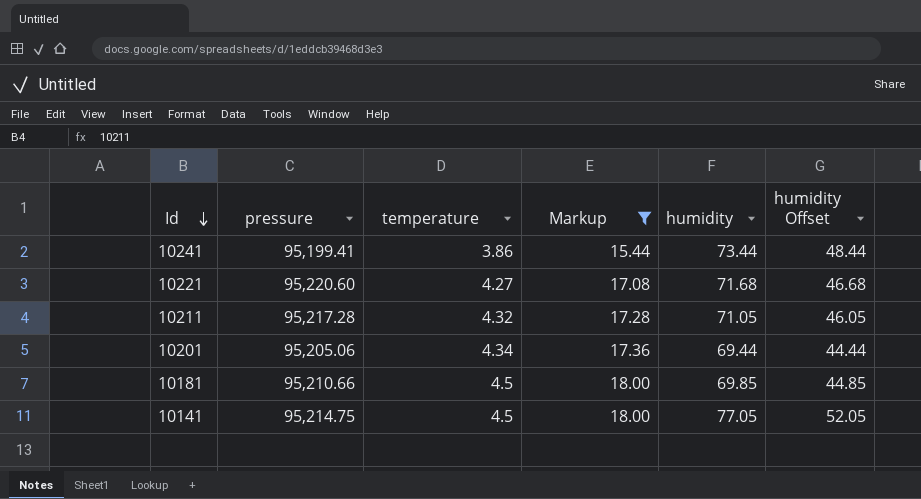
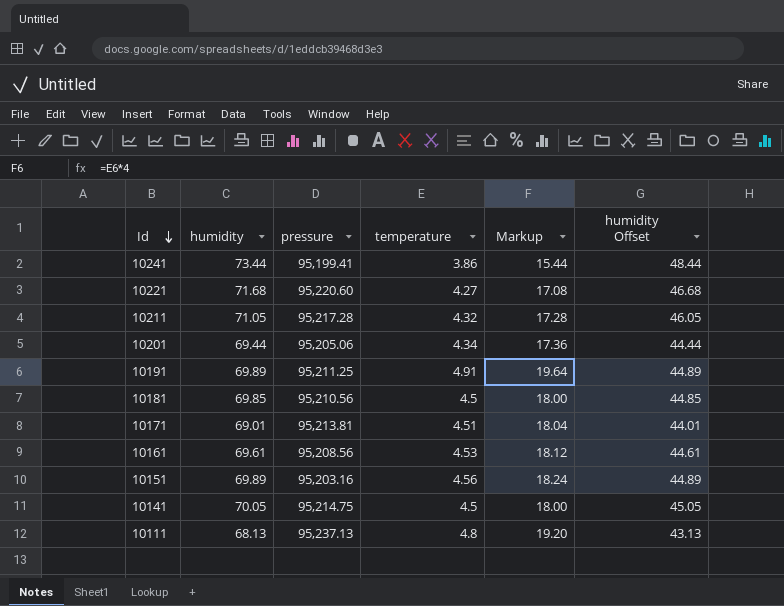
filter: Markup <= 18.00 -> none
column humidity | position: 5 -> 2
10181 | pressure: 95,210.66 -> 95,210.56
10141 | humidity: 77.05 -> 70.05
10141 | humidity Offset: 52.05 -> 45.05

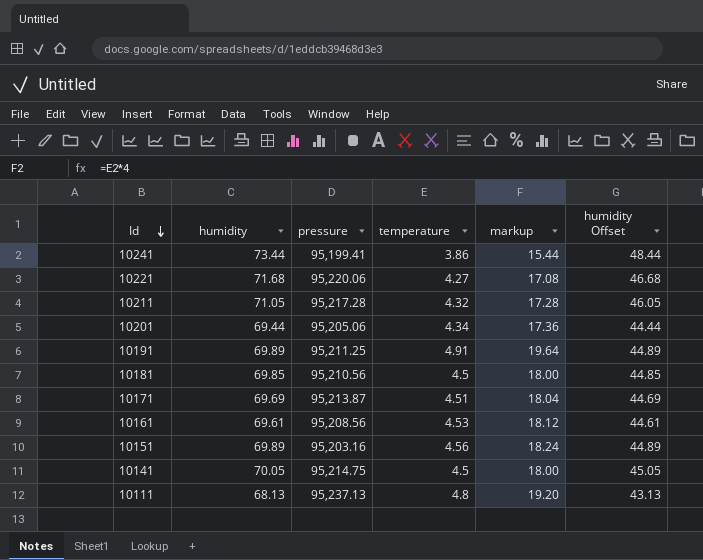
column name: Markup -> markup
10221 | pressure: 95,220.60 -> 95,220.06
10171 | humidity: 69.01 -> 69.69
10171 | pressure: 95,213.81 -> 95,213.87
10171 | humidity Offset: 44.01 -> 44.69

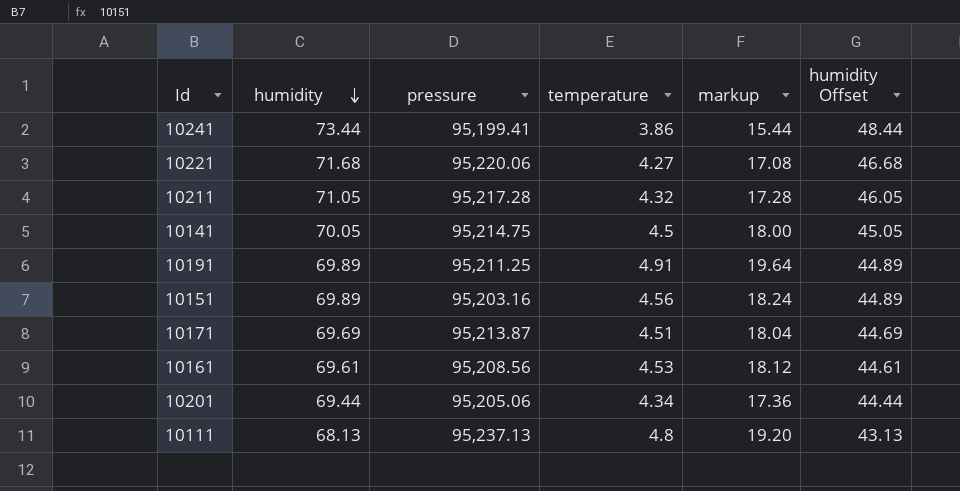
row order: Id descending -> humidity descending
row 10181: 69.85 | 95,210.56 | 4.5 | 18.00 | 44.85 -> none

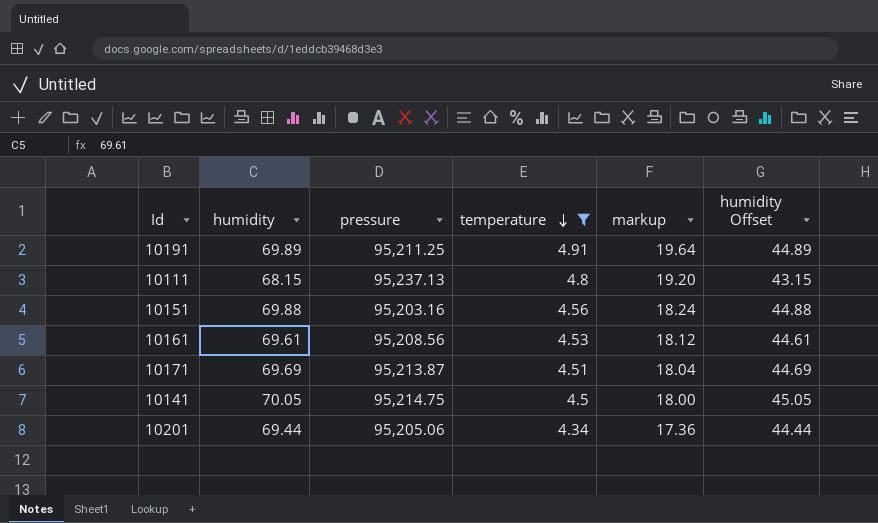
filter: none -> temperature >= 4.34
row order: humidity descending -> temperature descending
10111 | humidity: 68.13 -> 68.15
10111 | humidity Offset: 43.13 -> 43.15
10151 | humidity: 69.89 -> 69.88
10151 | humidity Offset: 44.89 -> 44.88

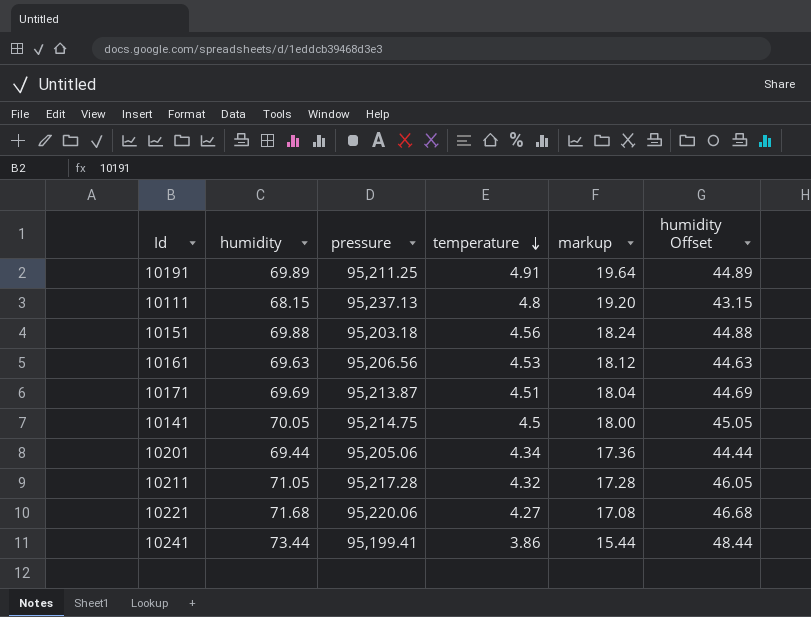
filter: temperature >= 4.34 -> none
10151 | pressure: 95,203.16 -> 95,203.18
10161 | humidity: 69.61 -> 69.63
10161 | pressure: 95,208.56 -> 95,206.56
10161 | humidity Offset: 44.61 -> 44.63

